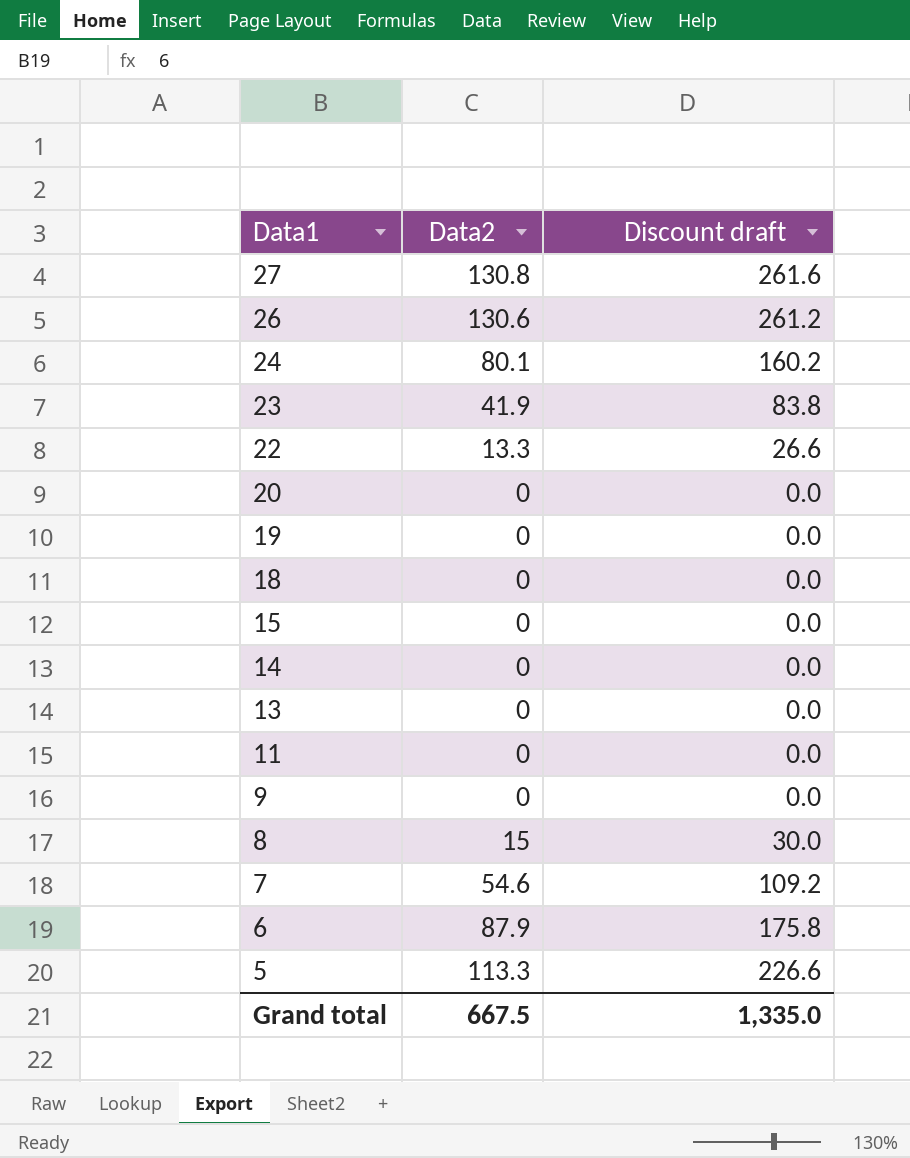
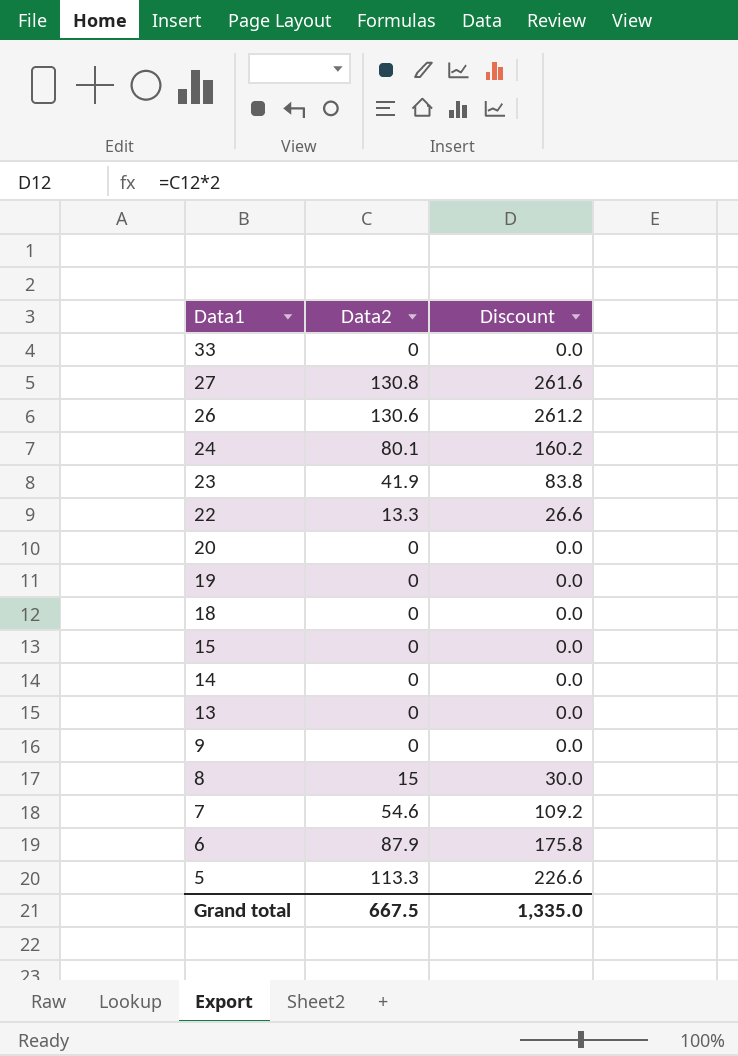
column name: Discount draft -> Discount
row 11: 0 | 0.0 -> none
row 33: none -> 0 | 0.0

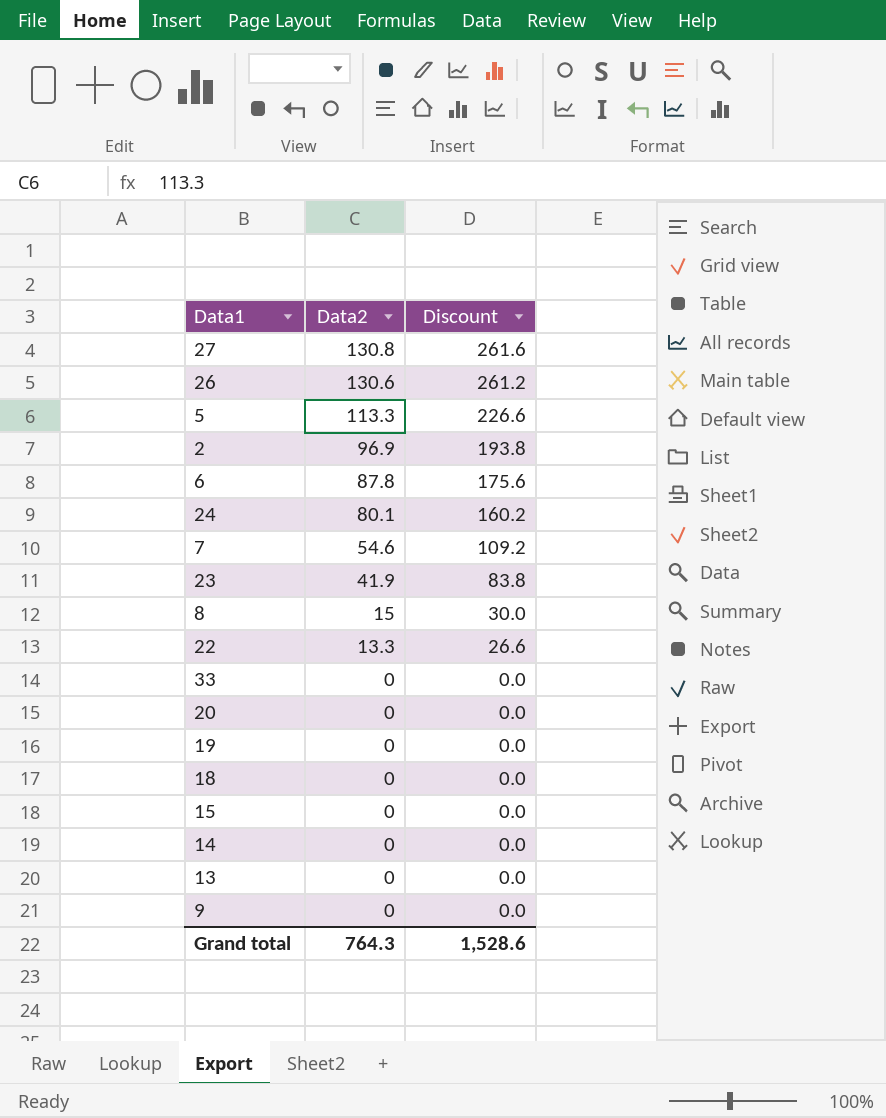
row order: Data1 descending -> Data2 descending
row 2: none -> 96.9 | 193.8
6 | Data2: 87.9 -> 87.8
6 | Discount: 175.8 -> 175.6
Grand total | Data2: 667.5 -> 764.3
Grand total | Discount: 1,335.0 -> 1,528.6

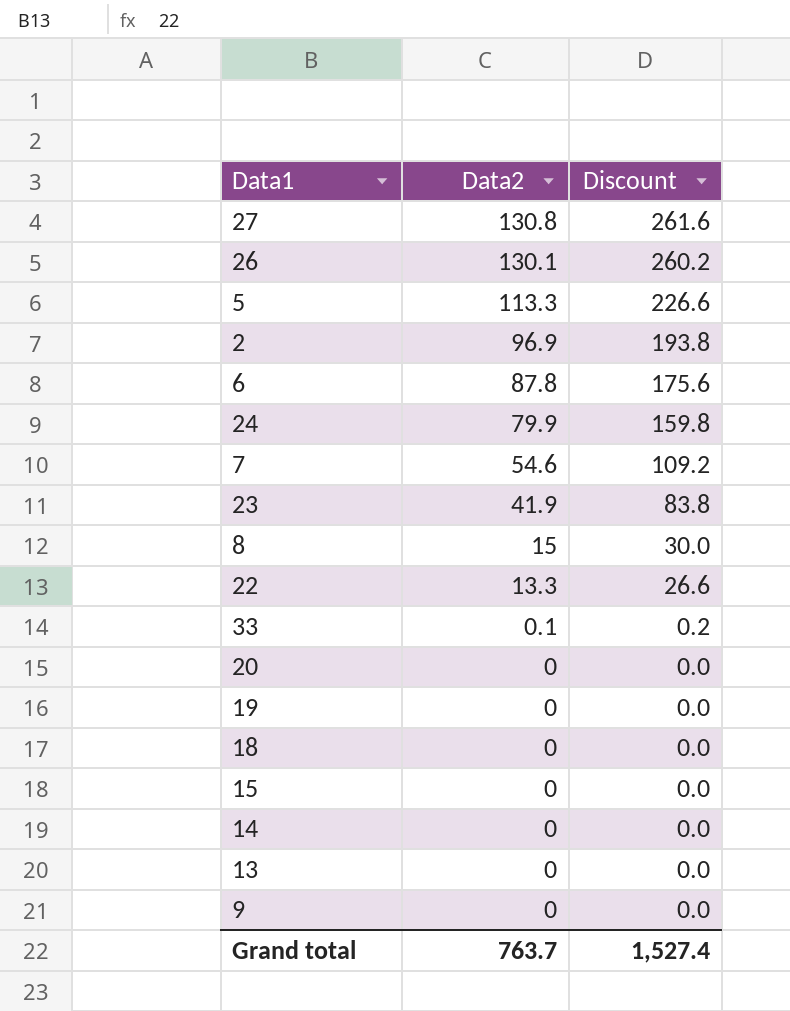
26 | Data2: 130.6 -> 130.1
26 | Discount: 261.2 -> 260.2
24 | Data2: 80.1 -> 79.9
24 | Discount: 160.2 -> 159.8
33 | Data2: 0 -> 0.1
33 | Discount: 0.0 -> 0.2
Grand total | Data2: 764.3 -> 763.7
Grand total | Discount: 1,528.6 -> 1,527.4

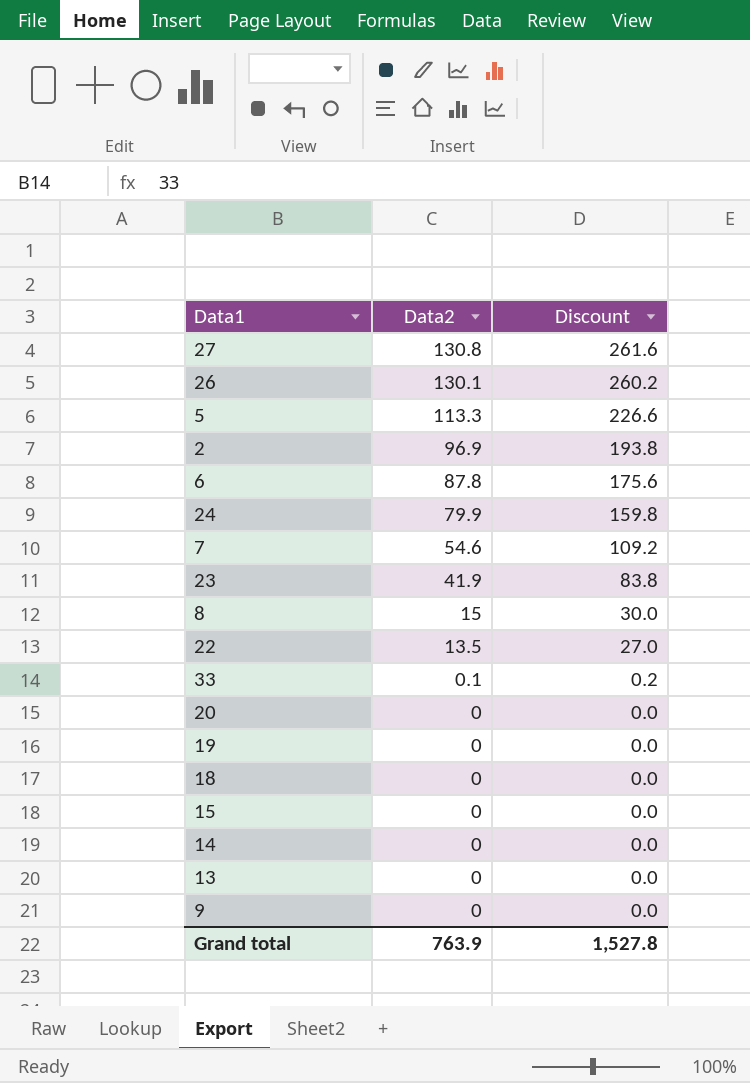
22 | Data2: 13.3 -> 13.5
22 | Discount: 26.6 -> 27.0
Grand total | Data2: 763.7 -> 763.9
Grand total | Discount: 1,527.4 -> 1,527.8

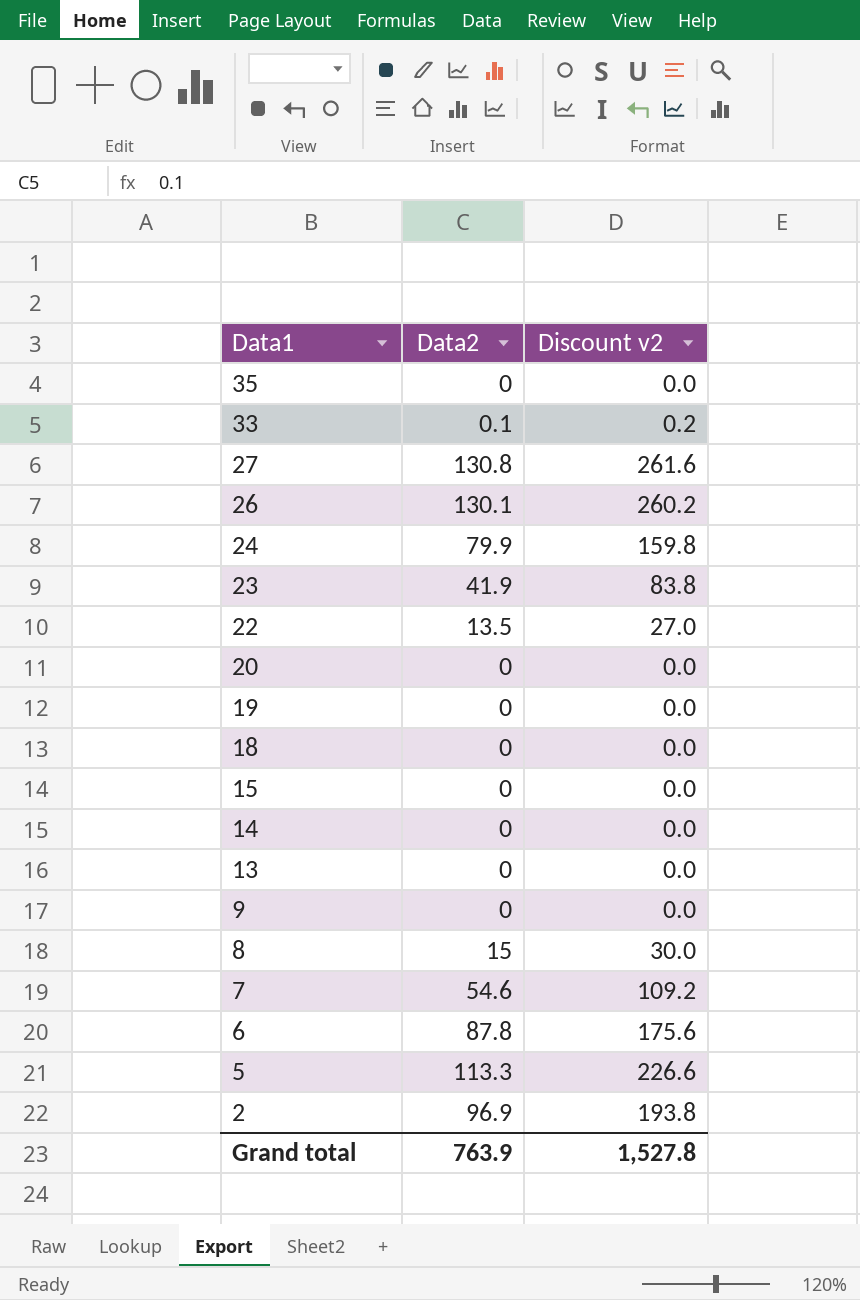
row order: Data2 descending -> Data1 descending
column name: Discount -> Discount v2
row 35: none -> 0 | 0.0

